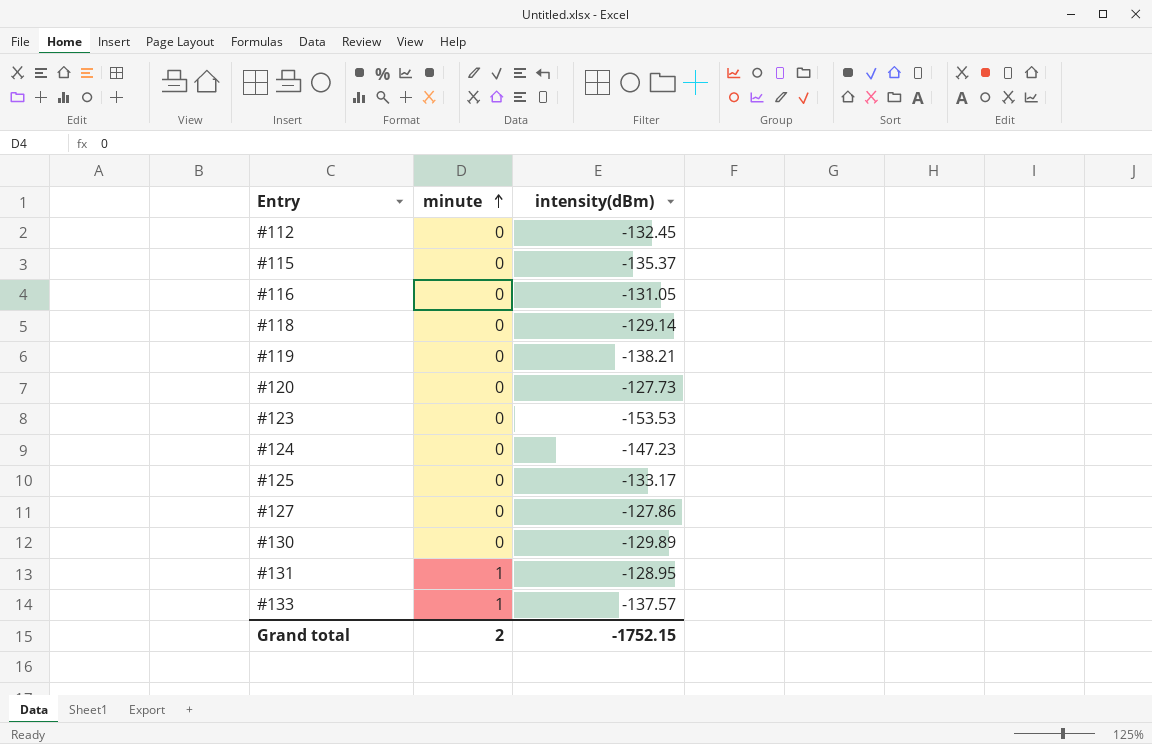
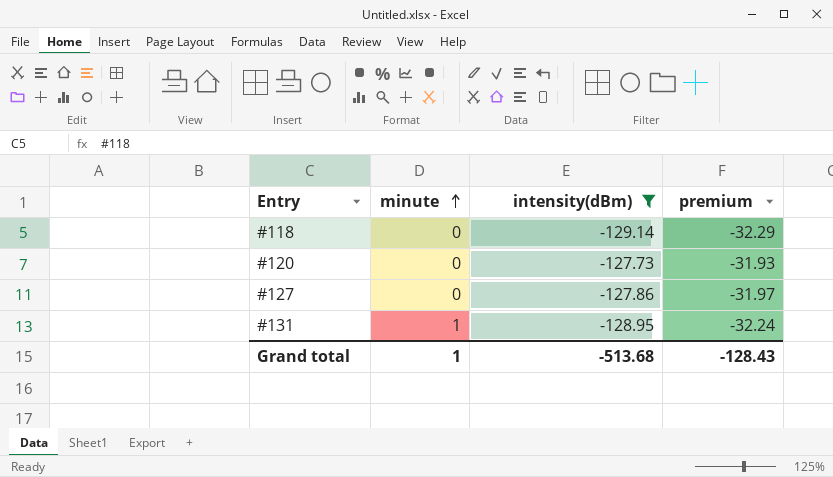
filter: none -> intensity(dBm) >= -129.14
column premium | formula: none -> [intensity(dBm)] * 0.25
Grand total | minute: 2 -> 1
Grand total | intensity(dBm): -1752.15 -> -513.68

